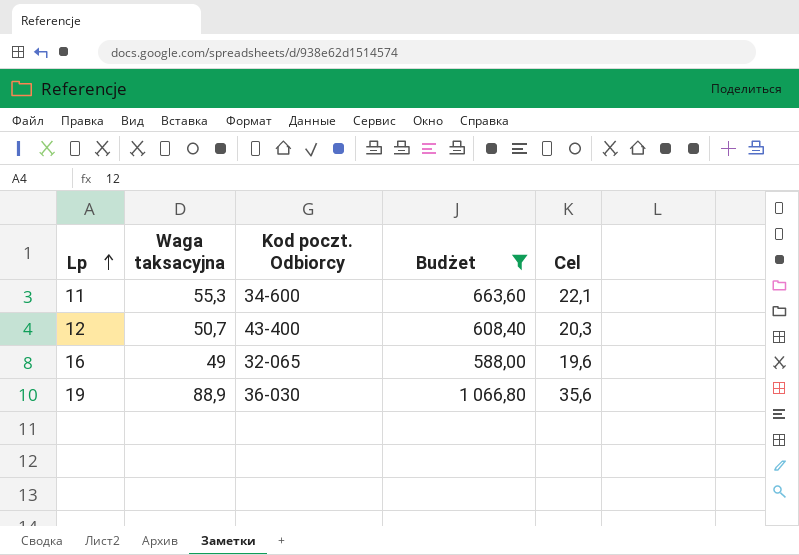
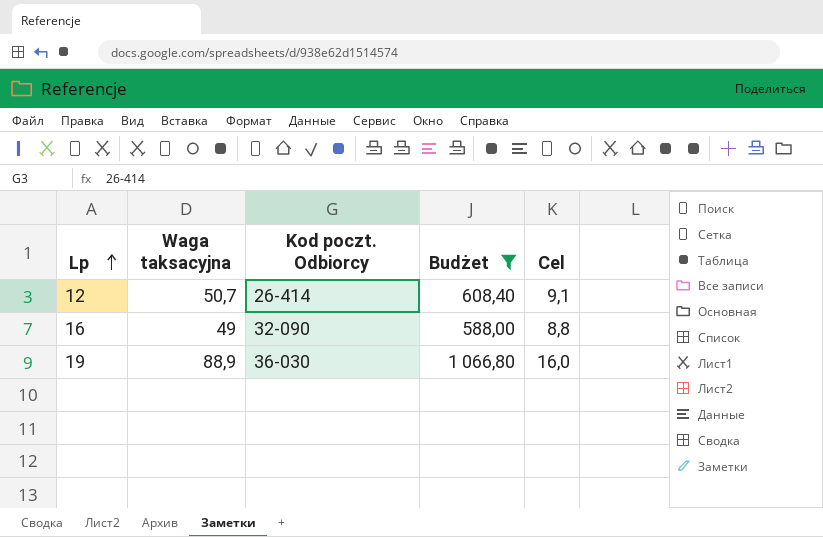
column Cel | formula: [Waga taksacyjna] * 0,4 -> [Waga taksacyjna] * 0,18
row 11: 55,3 | 34-600 | 663,60 | 22,1 -> none
12 | Kod poczt. Odbiorcy: 43-400 -> 26-414
16 | Kod poczt. Odbiorcy: 32-065 -> 32-090

